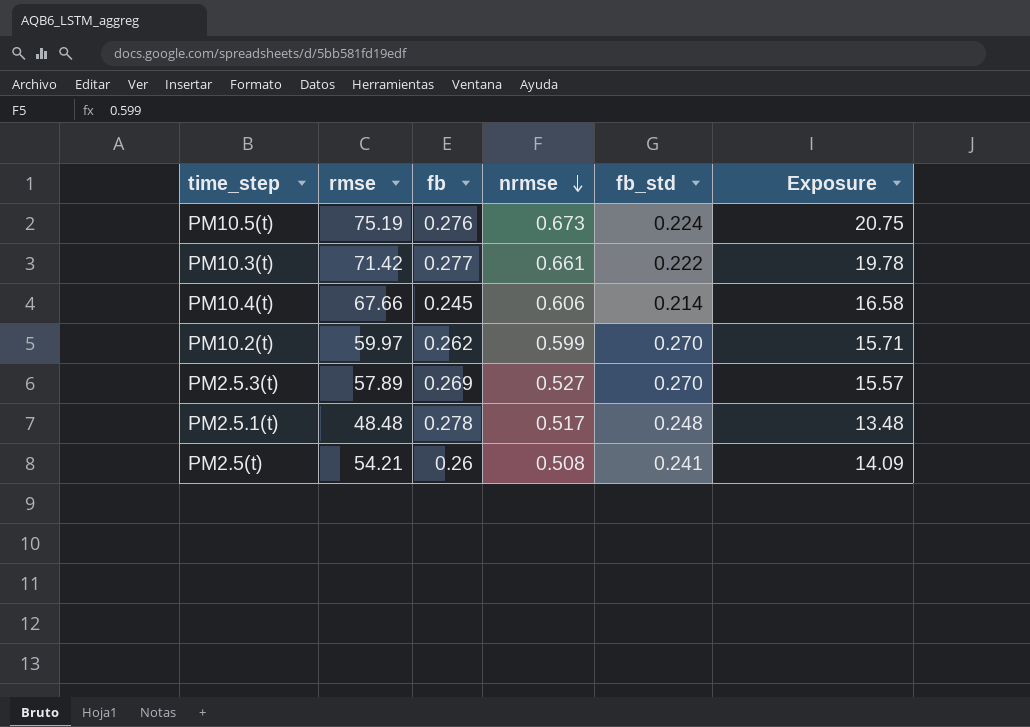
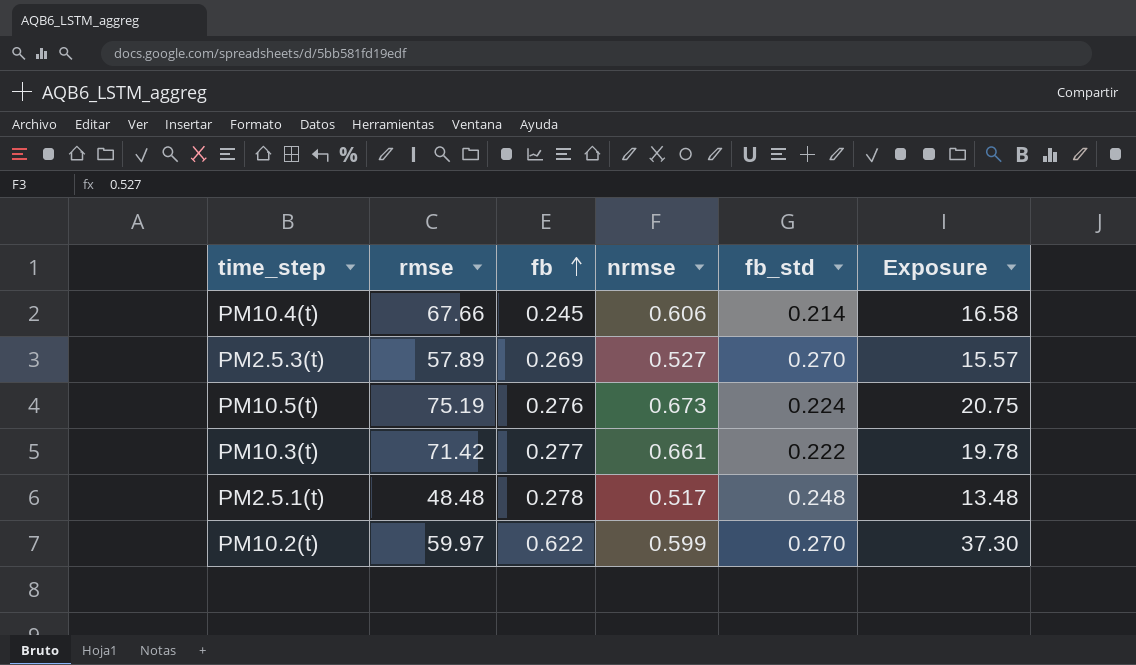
row order: nrmse descending -> fb ascending
row PM2.5(t): 54.21 | 0.26 | 0.508 | 0.241 | 14.09 -> none
PM10.2(t) | fb: 0.262 -> 0.622
PM10.2(t) | Exposure: 15.71 -> 37.30

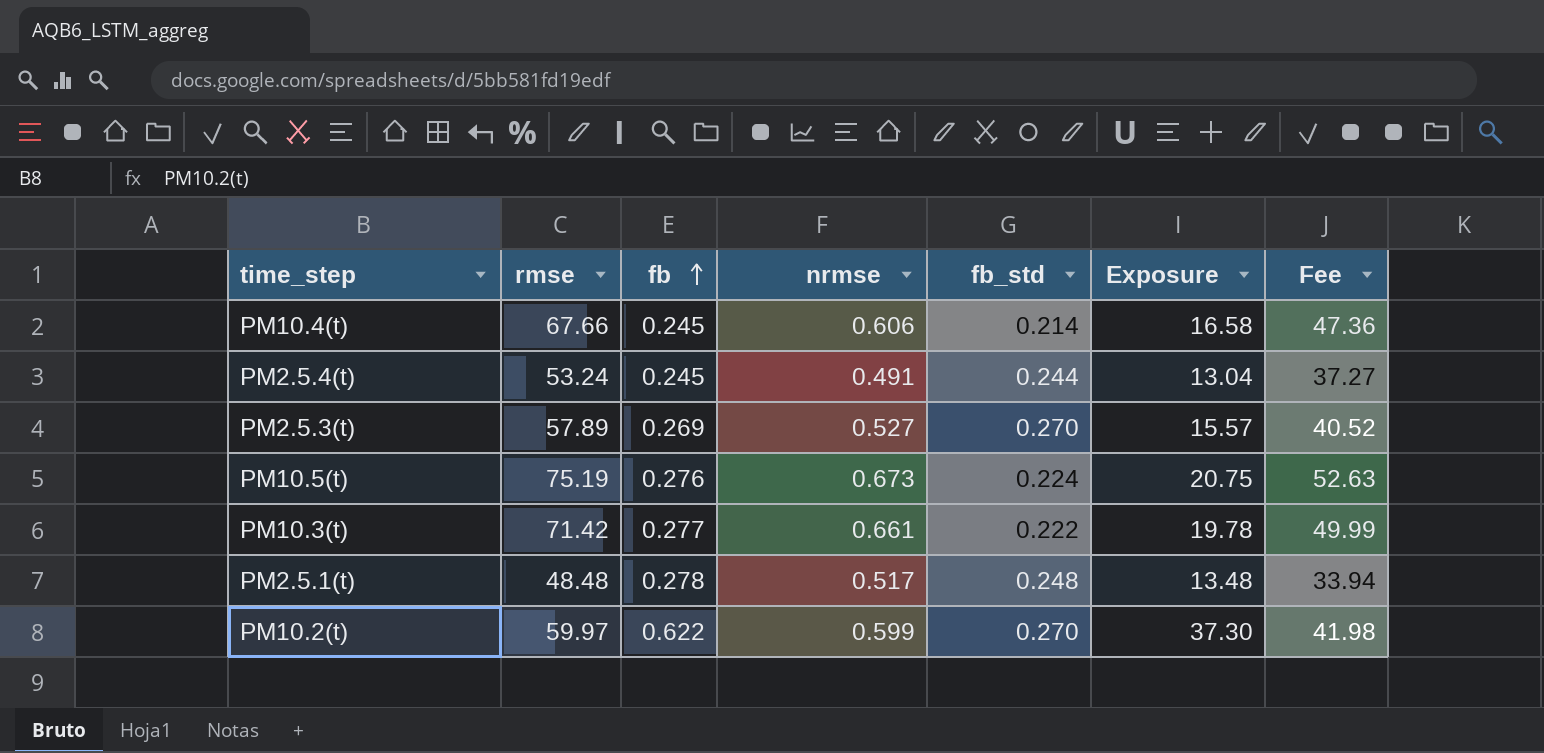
column Fee | formula: none -> [rmse] * 0.7
row PM2.5.4(t): none -> 53.24 | 0.245 | 0.491 | 0.244 | 13.04 | 37.27

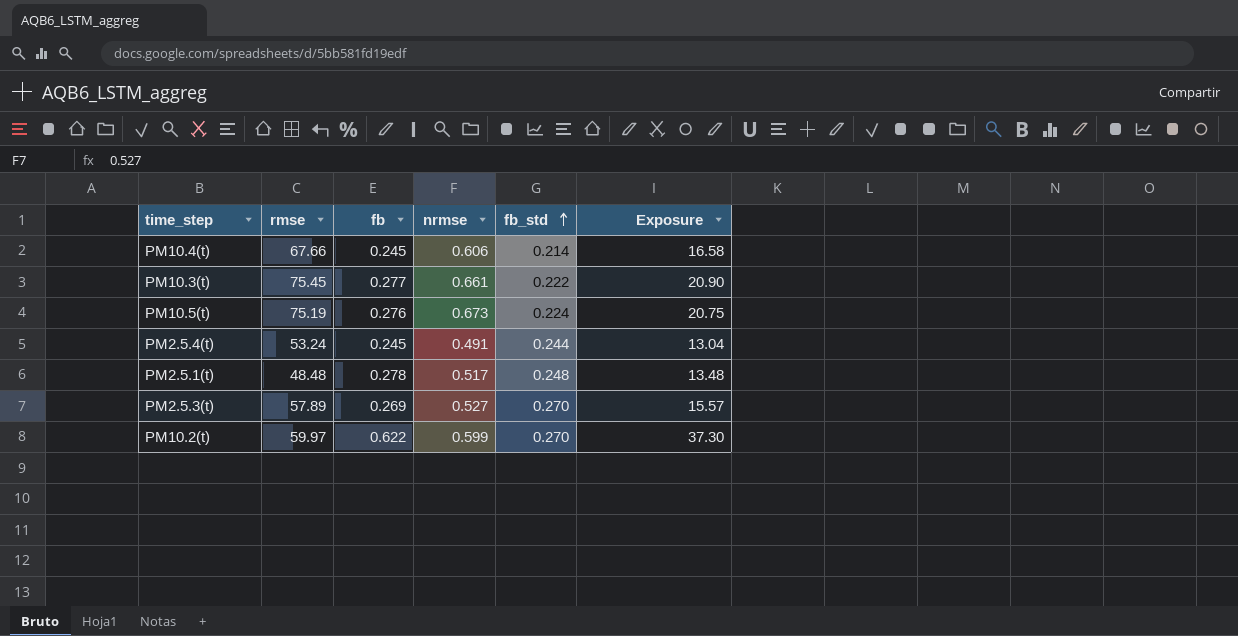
row order: fb ascending -> fb_std ascending
column Fee | formula: [rmse] * 0.7 -> none
PM10.3(t) | rmse: 71.42 -> 75.45
PM10.3(t) | Exposure: 19.78 -> 20.90

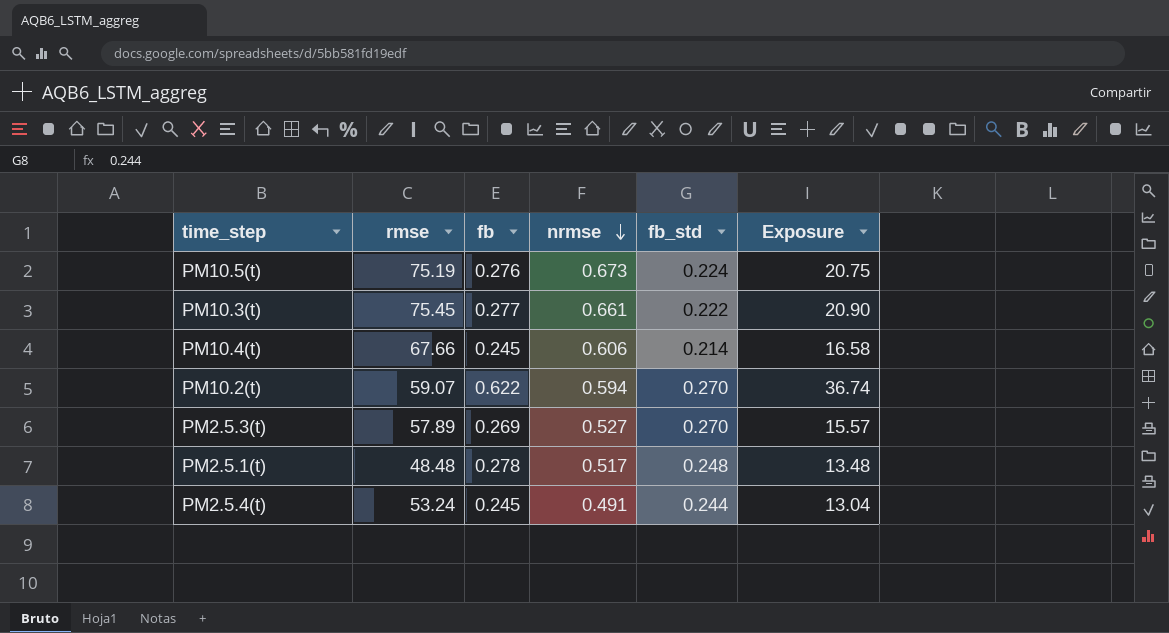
row order: fb_std ascending -> nrmse descending
PM10.2(t) | rmse: 59.97 -> 59.07
PM10.2(t) | nrmse: 0.599 -> 0.594
PM10.2(t) | Exposure: 37.30 -> 36.74

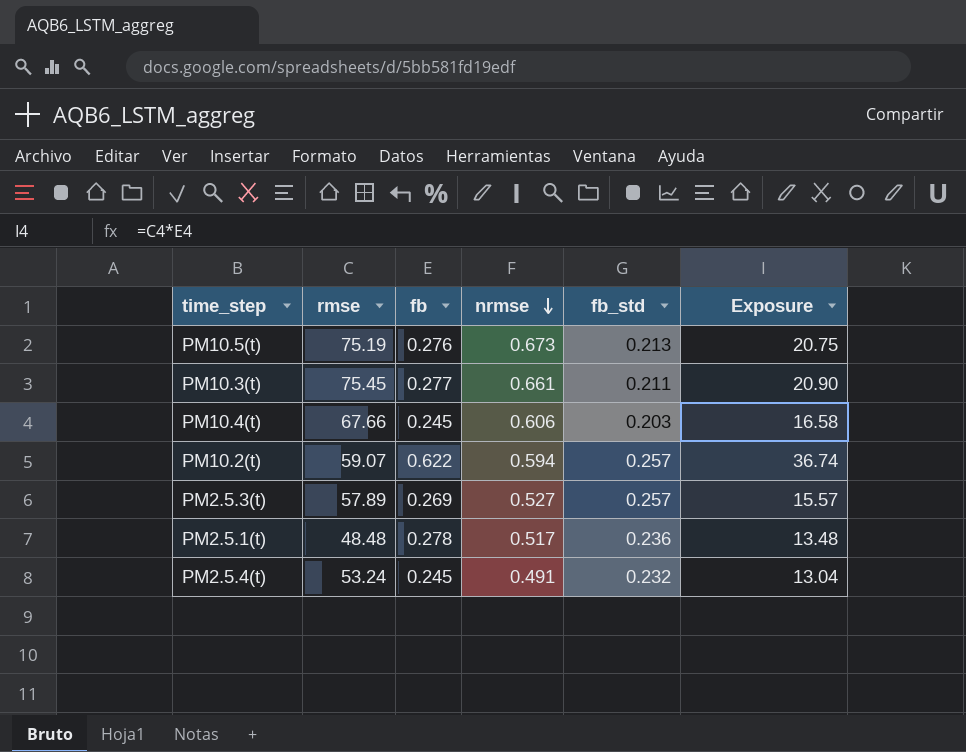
PM10.5(t) | fb_std: 0.224 -> 0.213
PM10.3(t) | fb_std: 0.222 -> 0.211
PM10.4(t) | fb_std: 0.214 -> 0.203
PM10.2(t) | fb_std: 0.270 -> 0.257
PM2.5.3(t) | fb_std: 0.270 -> 0.257
PM2.5.1(t) | fb_std: 0.248 -> 0.236
PM2.5.4(t) | fb_std: 0.244 -> 0.232

